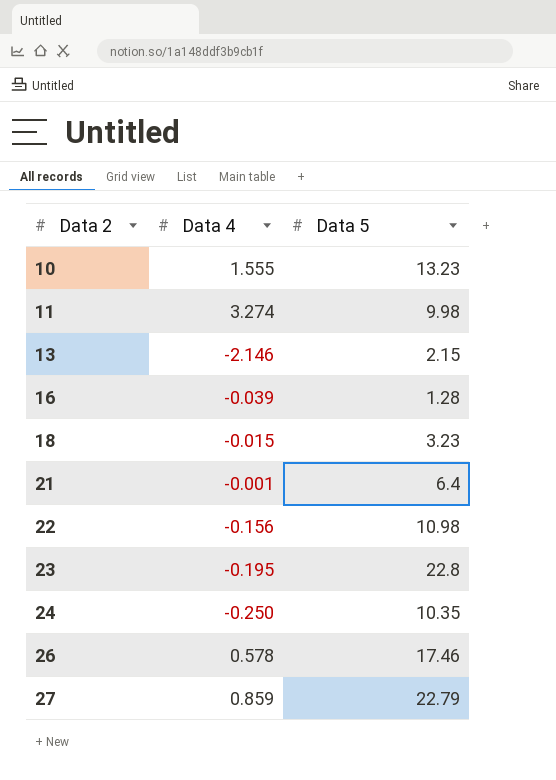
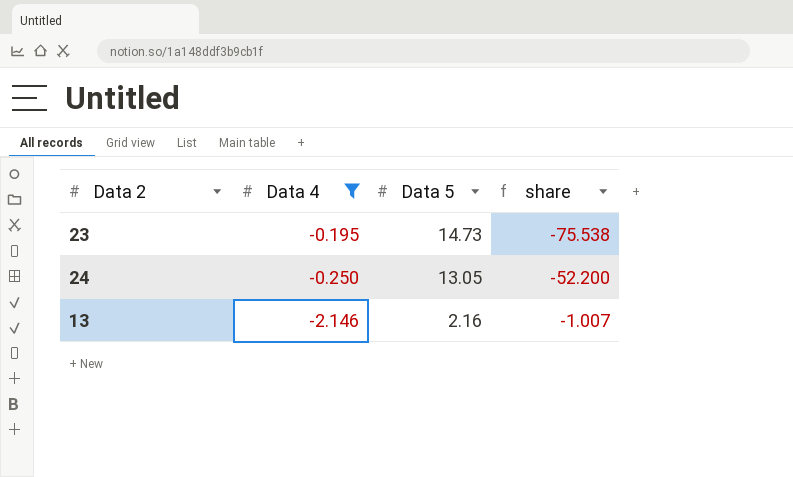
filter: none -> Data 4 <= -0.195
row order: Data 2 ascending -> Data 4 descending
column share | formula: none -> [Data 5] / [Data 4]
23 | Data 5: 22.8 -> 14.73
24 | Data 5: 10.35 -> 13.05
13 | Data 5: 2.15 -> 2.16

